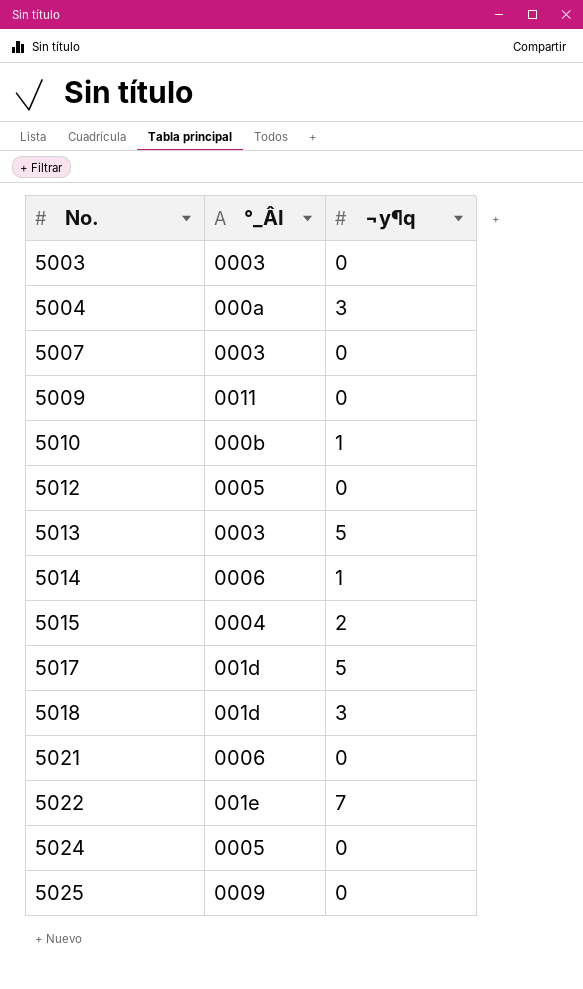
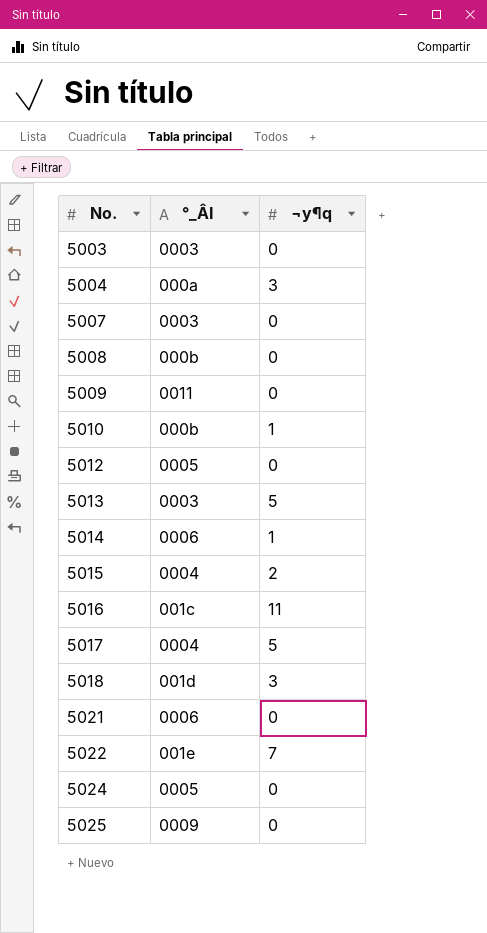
row 5008: none -> 000b | 0
row 5016: none -> 001c | 11
5017 | °_ÂI: 001d -> 0004

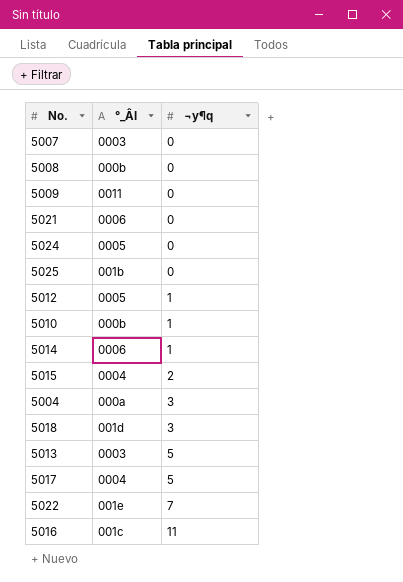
row order: No. ascending -> ¬y¶q ascending
row 5003: 0003 | 0 -> none
5025 | °_ÂI: 0009 -> 001b
5012 | ¬y¶q: 0 -> 1

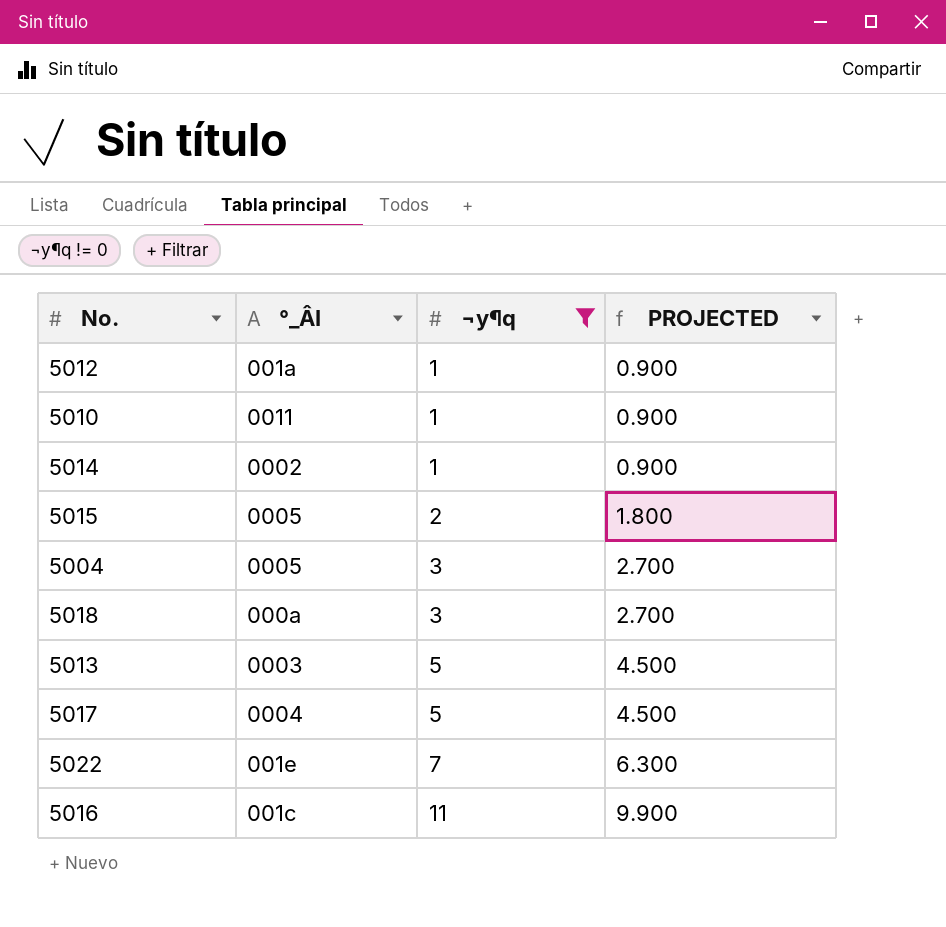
filter: none -> ¬y¶q != 0
column PROJECTED | formula: none -> [¬y¶q] * 0.9
5012 | °_ÂI: 0005 -> 001a
5010 | °_ÂI: 000b -> 0011
5014 | °_ÂI: 0006 -> 0002
5015 | °_ÂI: 0004 -> 0005
5004 | °_ÂI: 000a -> 0005
5018 | °_ÂI: 001d -> 000a

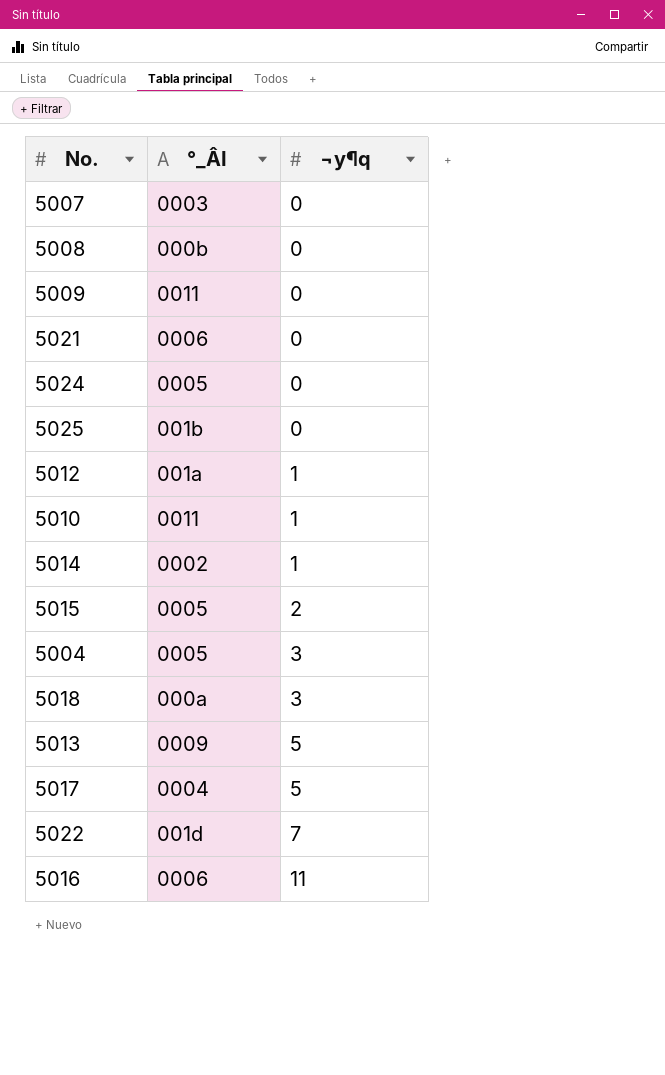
filter: ¬y¶q != 0 -> none
column PROJECTED | formula: [¬y¶q] * 0.9 -> none
5013 | °_ÂI: 0003 -> 0009
5022 | °_ÂI: 001e -> 001d
5016 | °_ÂI: 001c -> 0006

